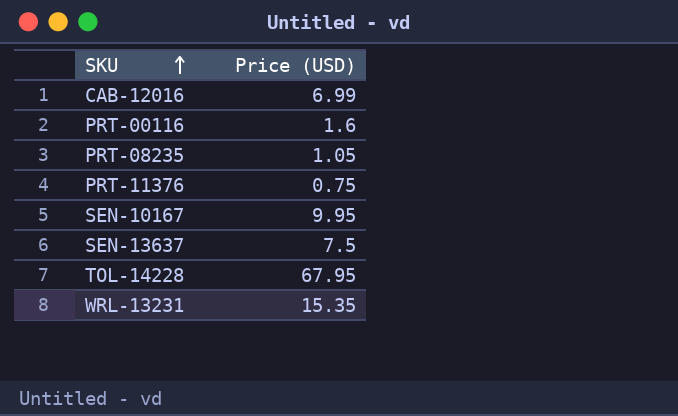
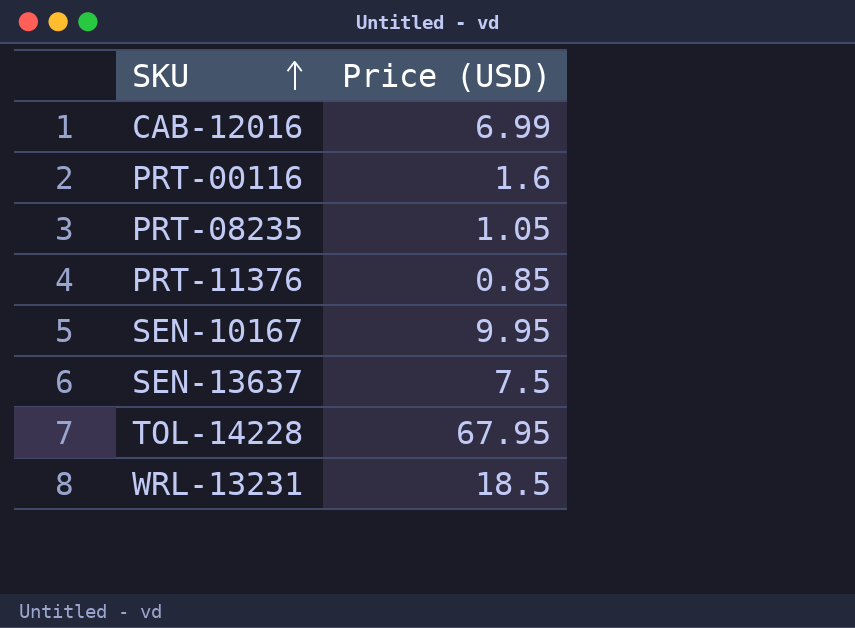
PRT-11376 | Price (USD): 0.75 -> 0.85
WRL-13231 | Price (USD): 15.35 -> 18.5

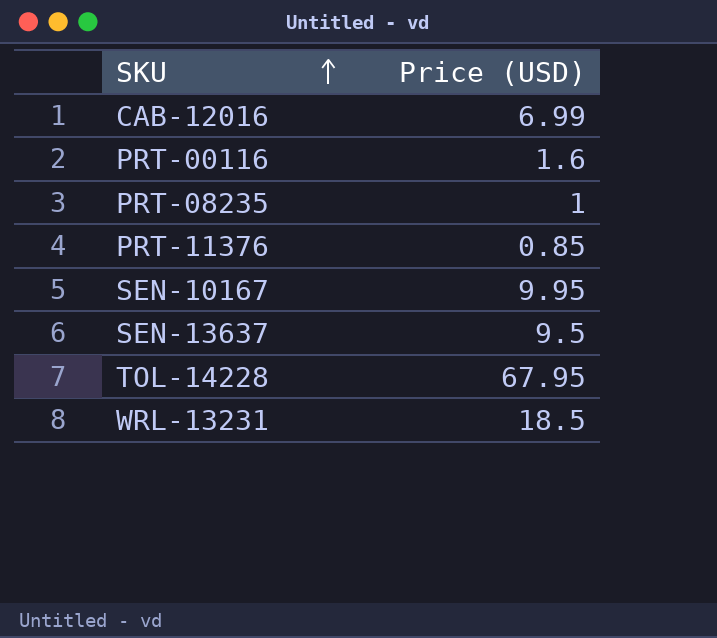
PRT-08235 | Price (USD): 1.05 -> 1
SEN-13637 | Price (USD): 7.5 -> 9.5

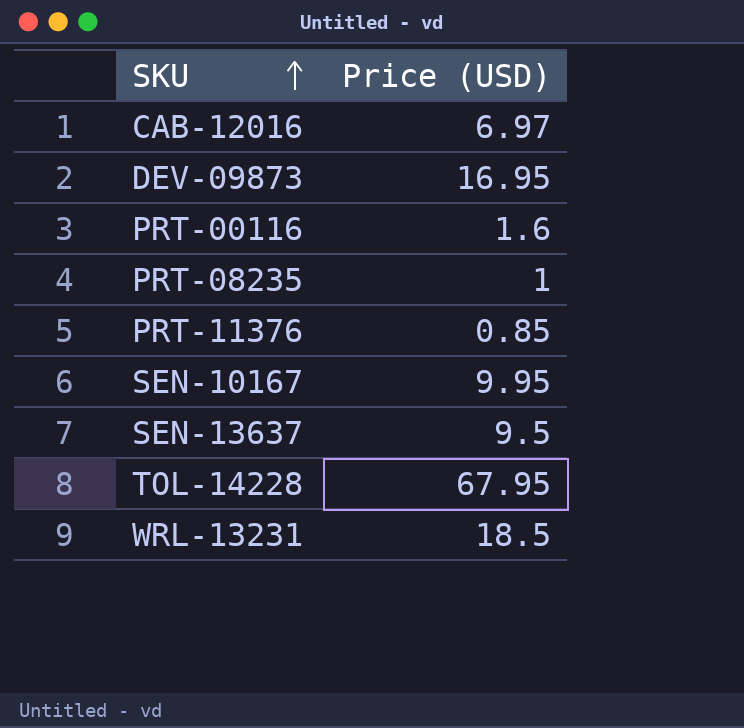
CAB-12016 | Price (USD): 6.99 -> 6.97
row DEV-09873: none -> 16.95

